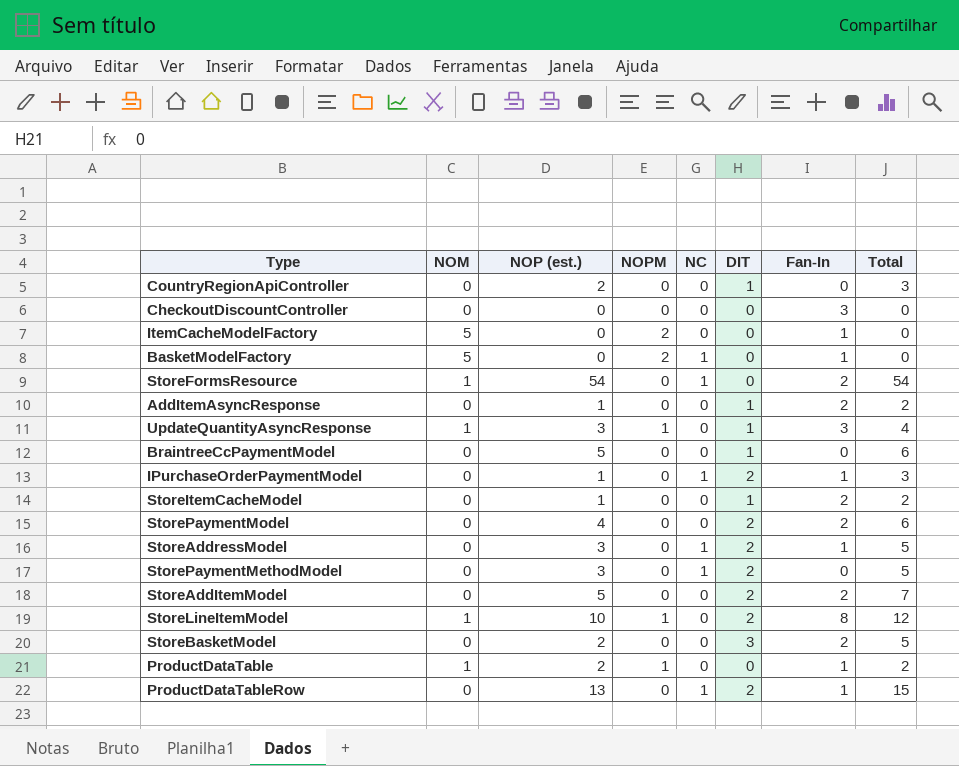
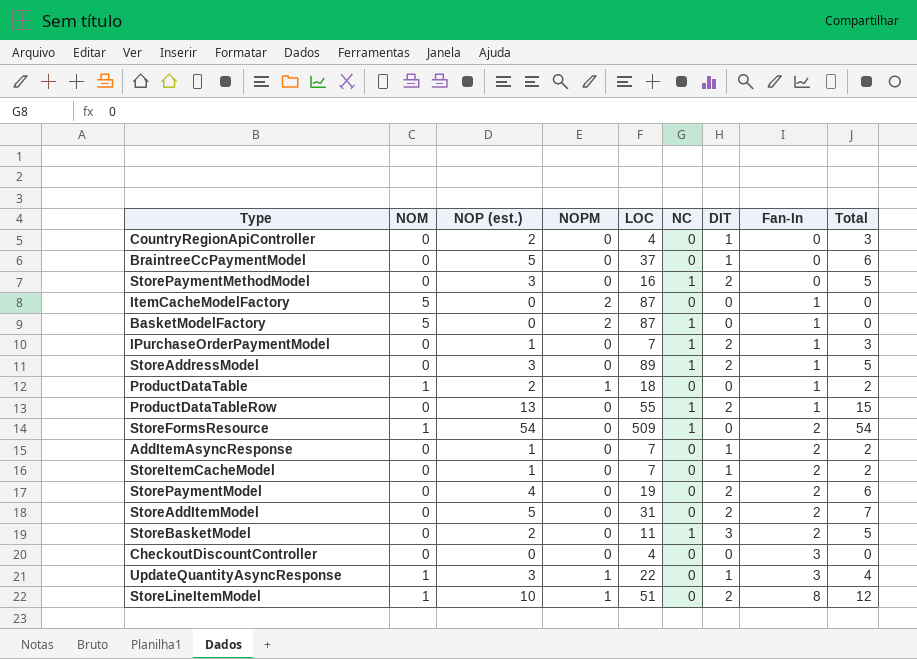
row order: none -> Fan-In ascending
column LOC | position: none -> 5
StoreBasketModel | NC: 0 -> 1

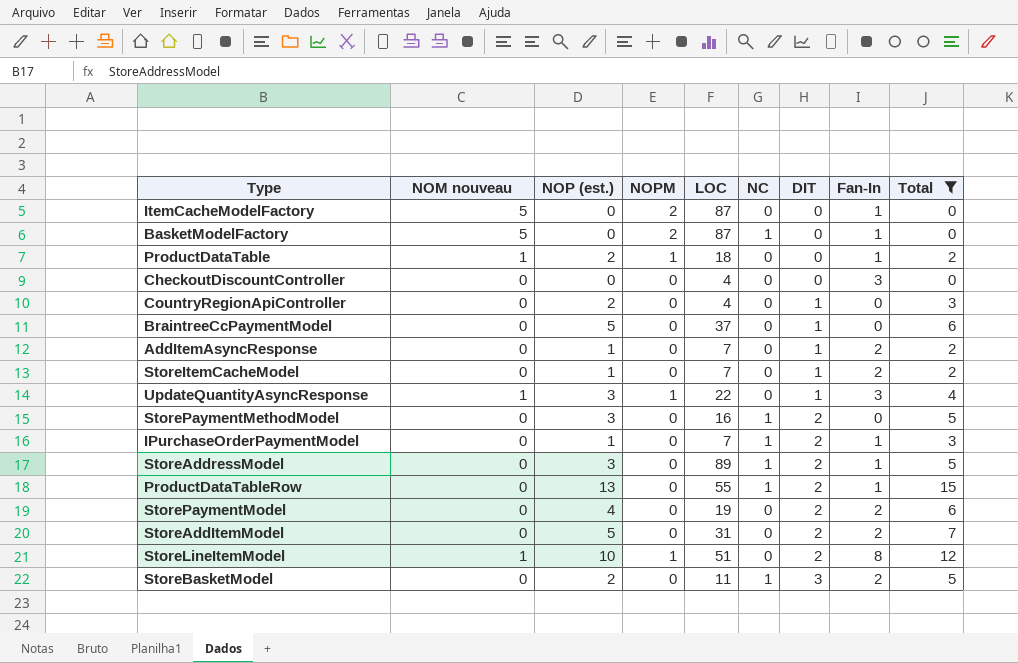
filter: none -> Total != 54
row order: Fan-In ascending -> DIT ascending
column name: NOM -> NOM nouveau

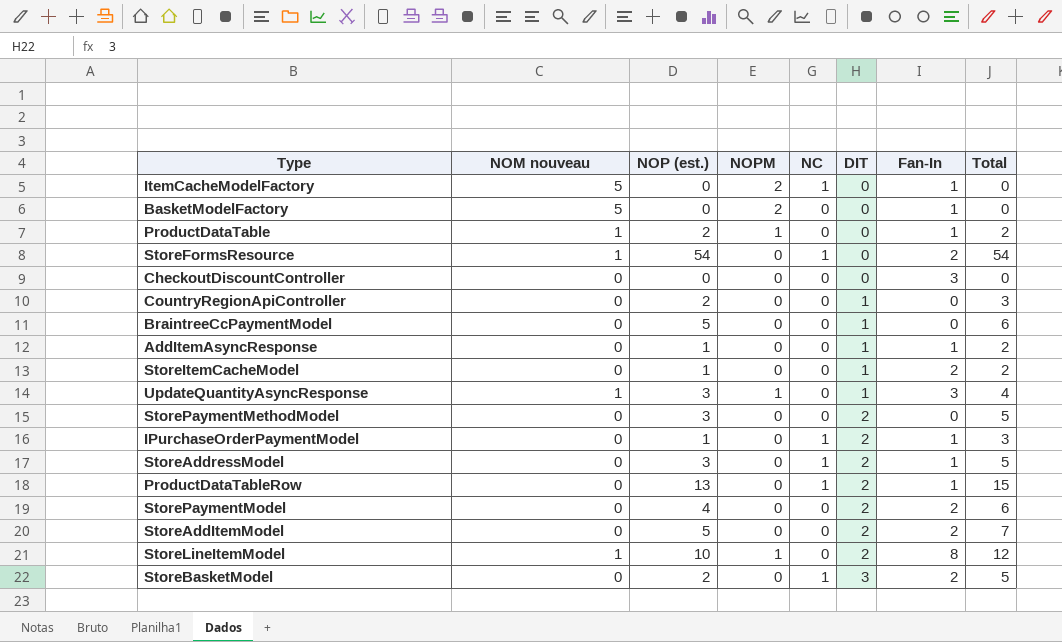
filter: Total != 54 -> none
column LOC | position: 5 -> none
ItemCacheModelFactory | NC: 0 -> 1
BasketModelFactory | NC: 1 -> 0
AddItemAsyncResponse | Fan-In: 2 -> 1
StorePaymentMethodModel | NC: 1 -> 0

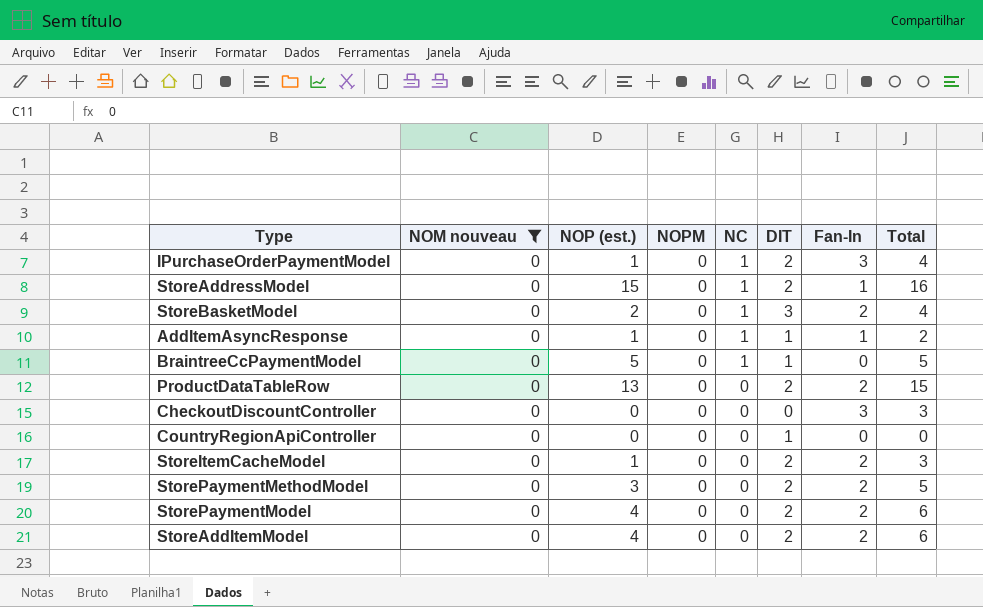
filter: none -> NOM nouveau = 0
row order: DIT ascending -> NC descending
column Total | formula: [NOP (est.)] + [DIT] -> [NOP (est.)] + [Fan-In]
IPurchaseOrderPaymentModel | Fan-In: 1 -> 3
StoreAddressModel | NOP (est.): 3 -> 15
AddItemAsyncResponse | NC: 0 -> 1
BraintreeCcPaymentModel | NC: 0 -> 1
ProductDataTableRow | NC: 1 -> 0
ProductDataTableRow | Fan-In: 1 -> 2
CountryRegionApiController | NOP (est.): 2 -> 0
StoreItemCacheModel | DIT: 1 -> 2
StorePaymentMethodModel | Fan-In: 0 -> 2
StoreAddItemModel | NOP (est.): 5 -> 4

